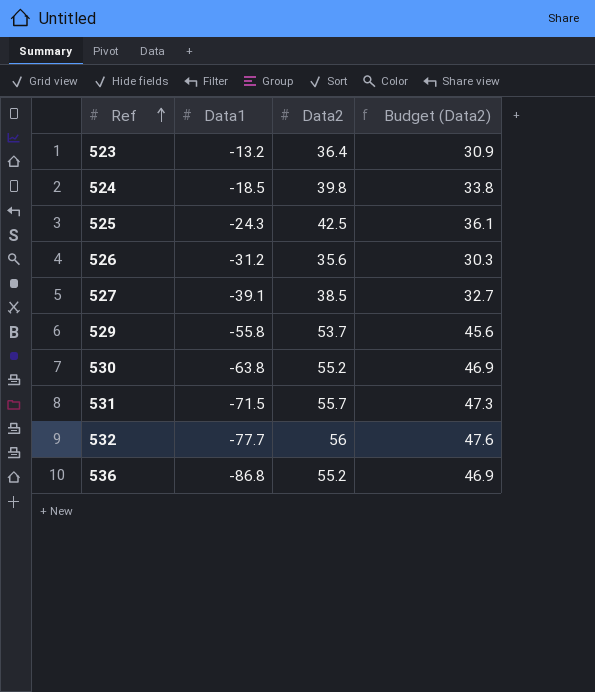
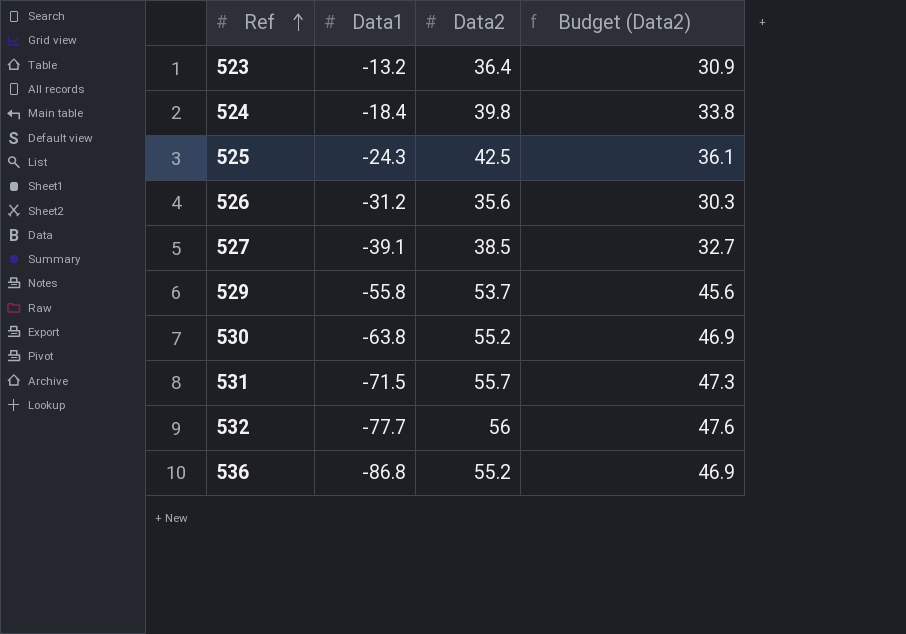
524 | Data1: -18.5 -> -18.4

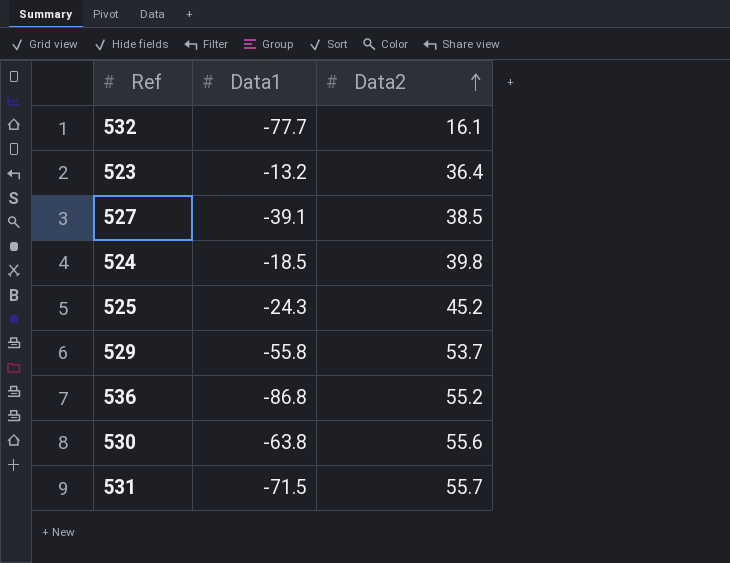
row order: Ref ascending -> Data2 ascending
column Budget (Data2) | formula: [Data2] * 0.85 -> none
row 526: -31.2 | 35.6 | 30.3 -> none
532 | Data2: 56 -> 16.1
524 | Data1: -18.4 -> -18.5
525 | Data2: 42.5 -> 45.2
530 | Data2: 55.2 -> 55.6

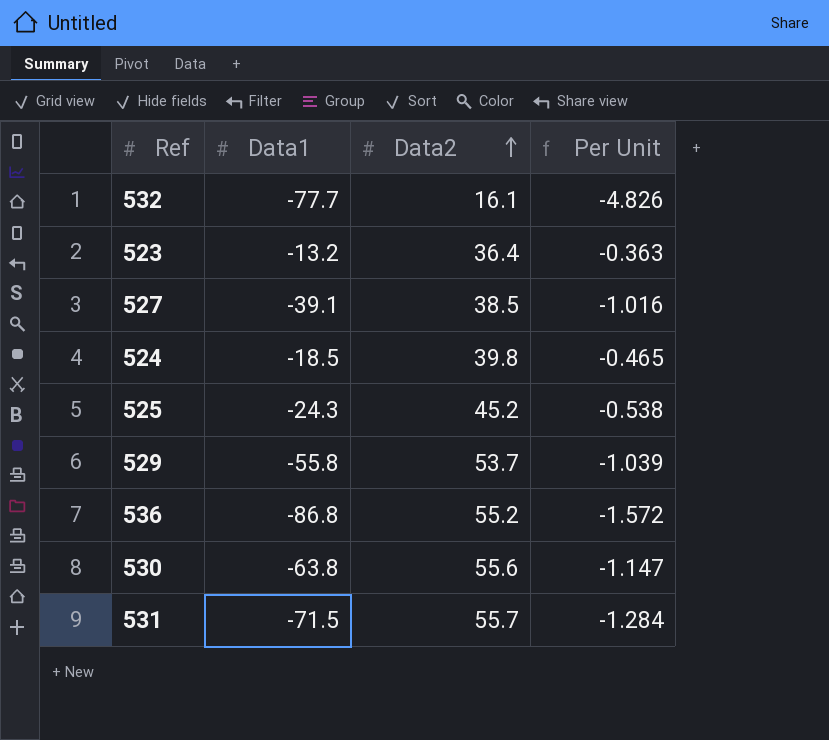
column Per Unit | formula: none -> [Data1] / [Data2]

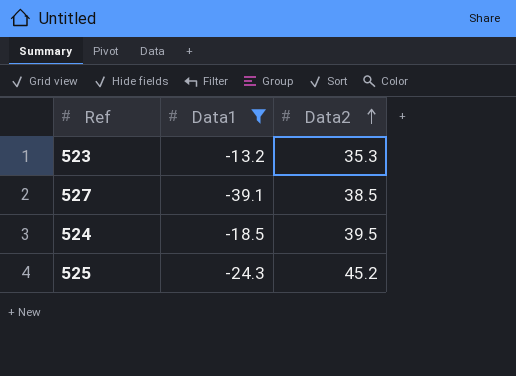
filter: none -> Data1 >= -39.1
column Per Unit | formula: [Data1] / [Data2] -> none
523 | Data2: 36.4 -> 35.3
524 | Data2: 39.8 -> 39.5

